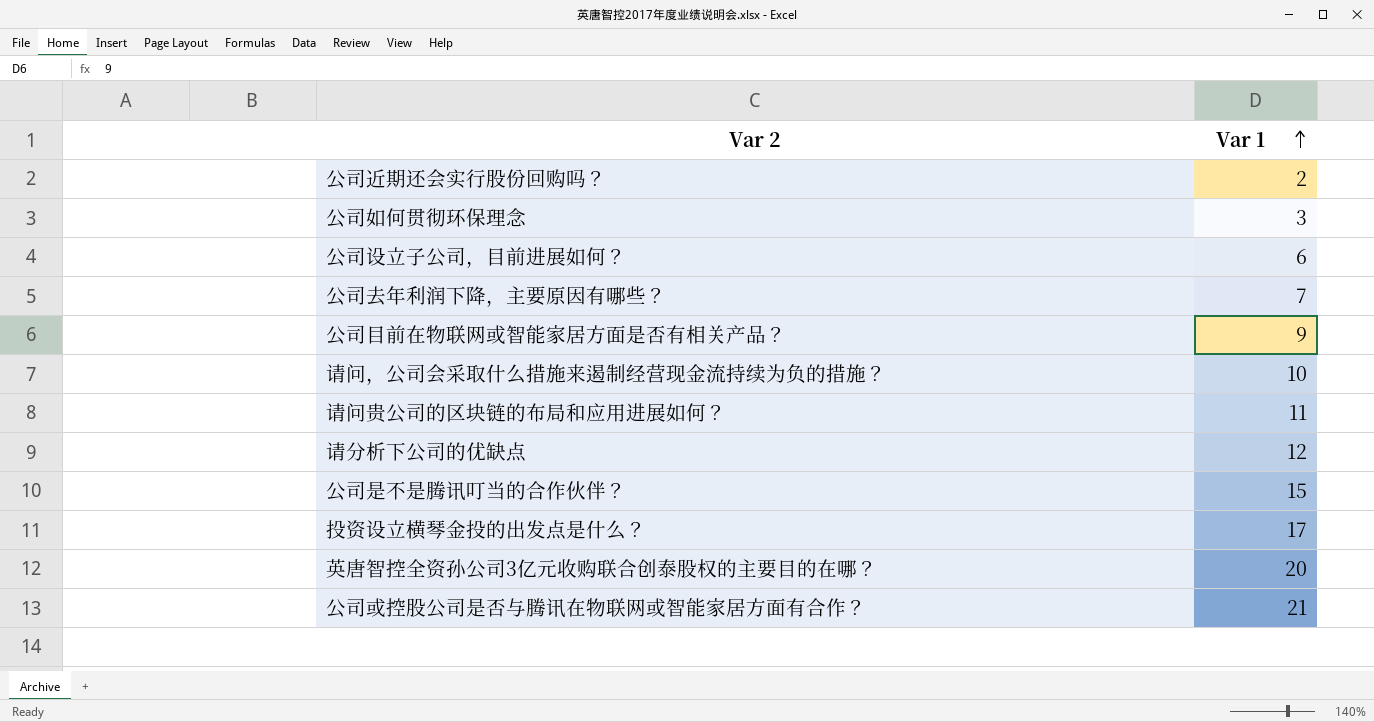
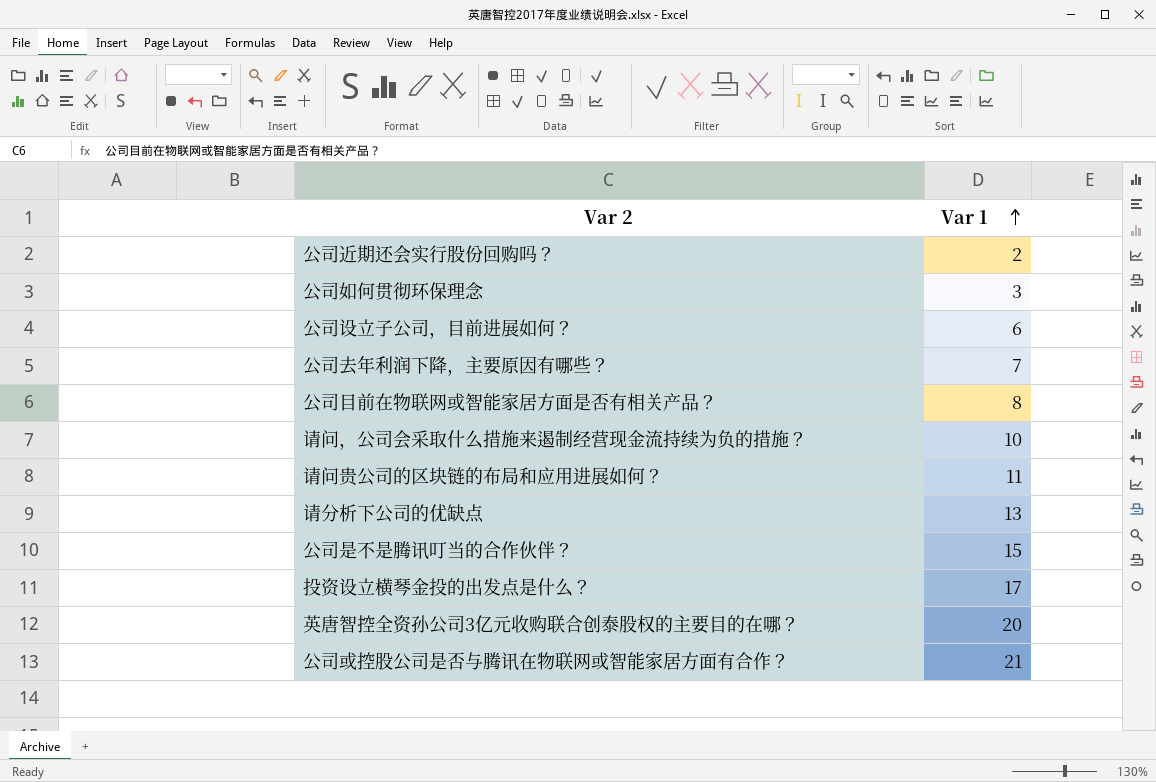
公司目前在物联网或智能家居方面是否有相关产品？ | Var 1: 9 -> 8
请分析下公司的优缺点 | Var 1: 12 -> 13

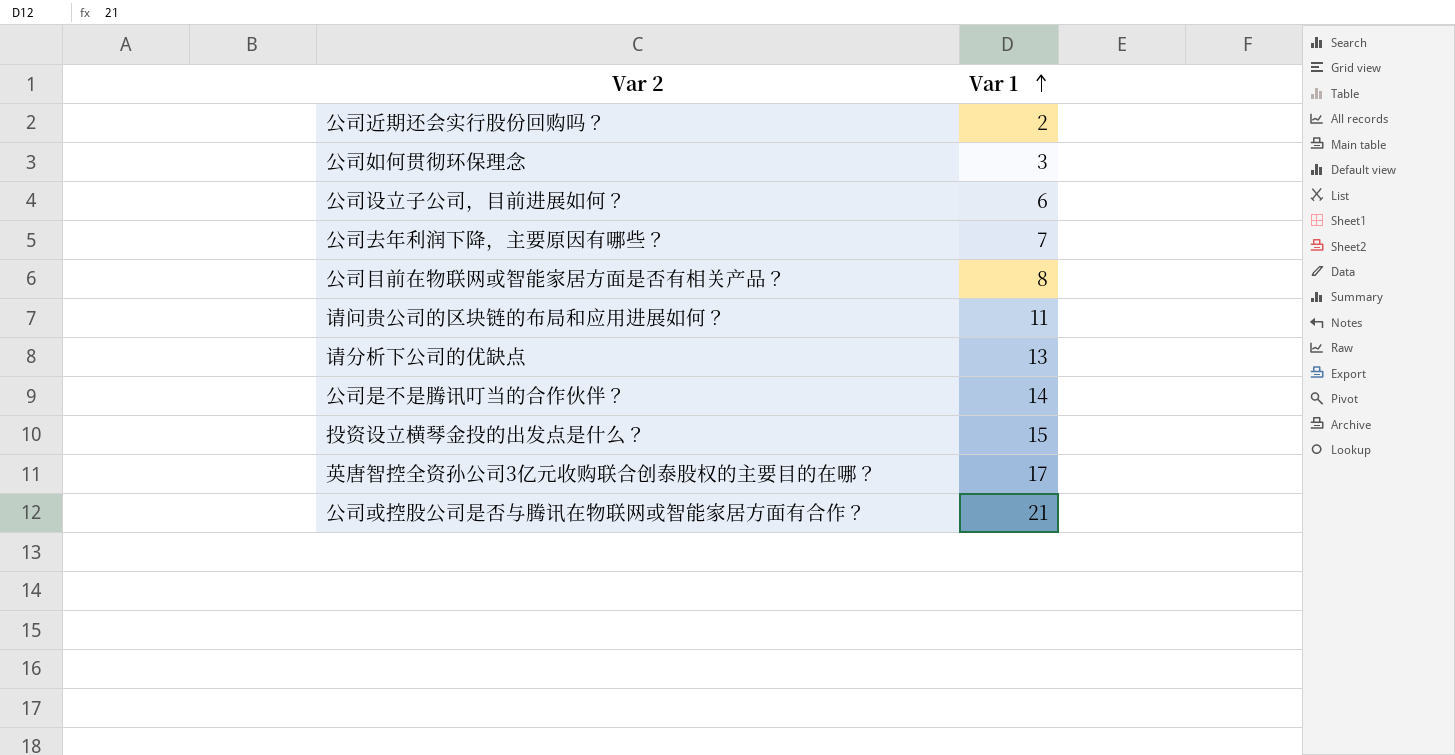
row 请问，公司会采取什么措施来遏制经营现金流持续为负的措施？: 10 -> none
公司是不是腾讯叮当的合作伙伴？ | Var 1: 15 -> 14
投资设立横琴金投的出发点是什么？ | Var 1: 17 -> 15
英唐智控全资孙公司3亿元收购联合创泰股权的主要目的在哪？ | Var 1: 20 -> 17

